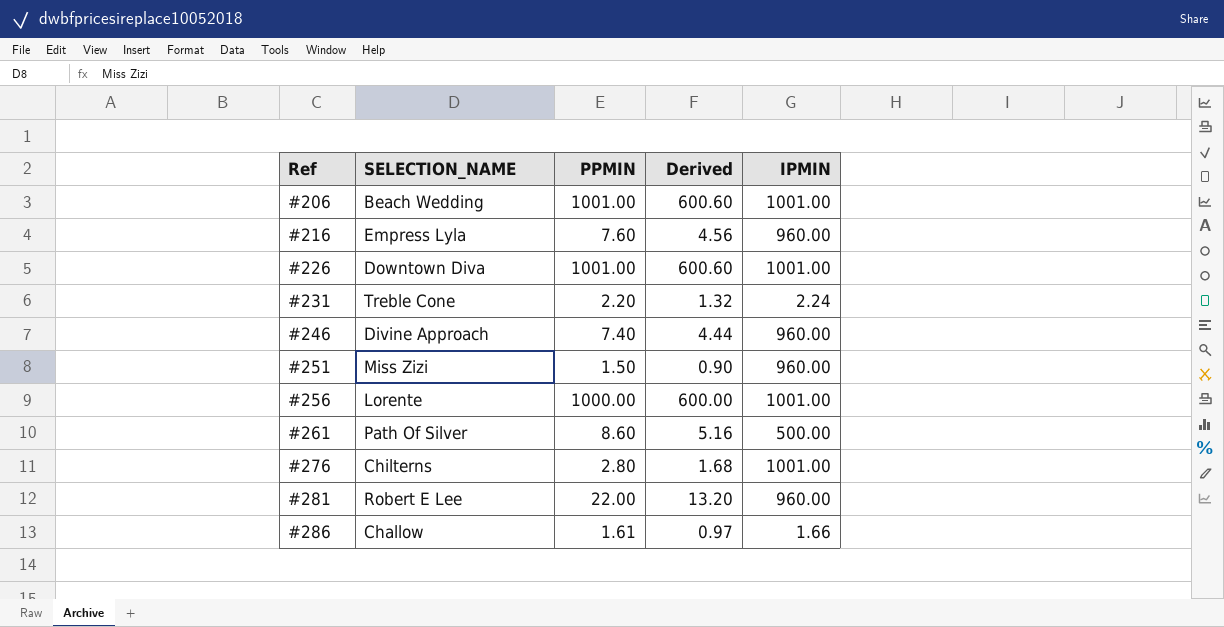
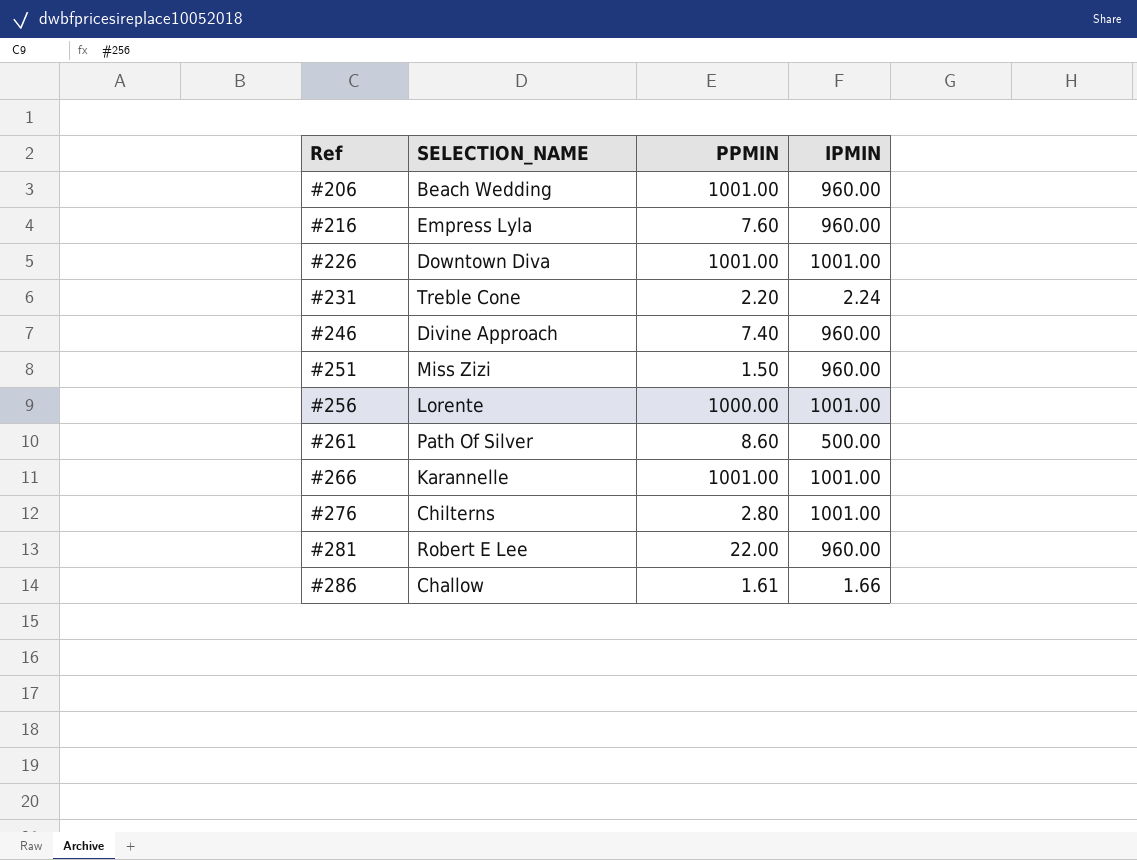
column Derived | formula: [PPMIN] * 0.6 -> none
#206 | IPMIN: 1001.00 -> 960.00
row #266: none -> Karannelle | 1001.00 | 1001.00

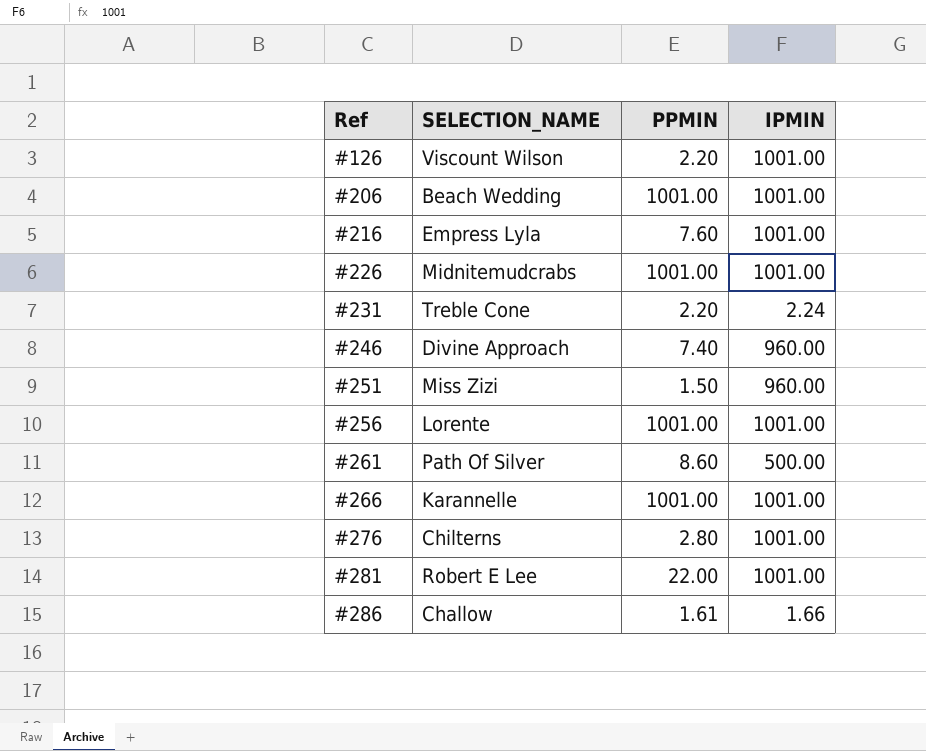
row #126: none -> Viscount Wilson | 2.20 | 1001.00
#206 | IPMIN: 960.00 -> 1001.00
#216 | IPMIN: 960.00 -> 1001.00
#226 | SELECTION_NAME: Downtown Diva -> Midnitemudcrabs
#256 | PPMIN: 1000.00 -> 1001.00
#281 | IPMIN: 960.00 -> 1001.00

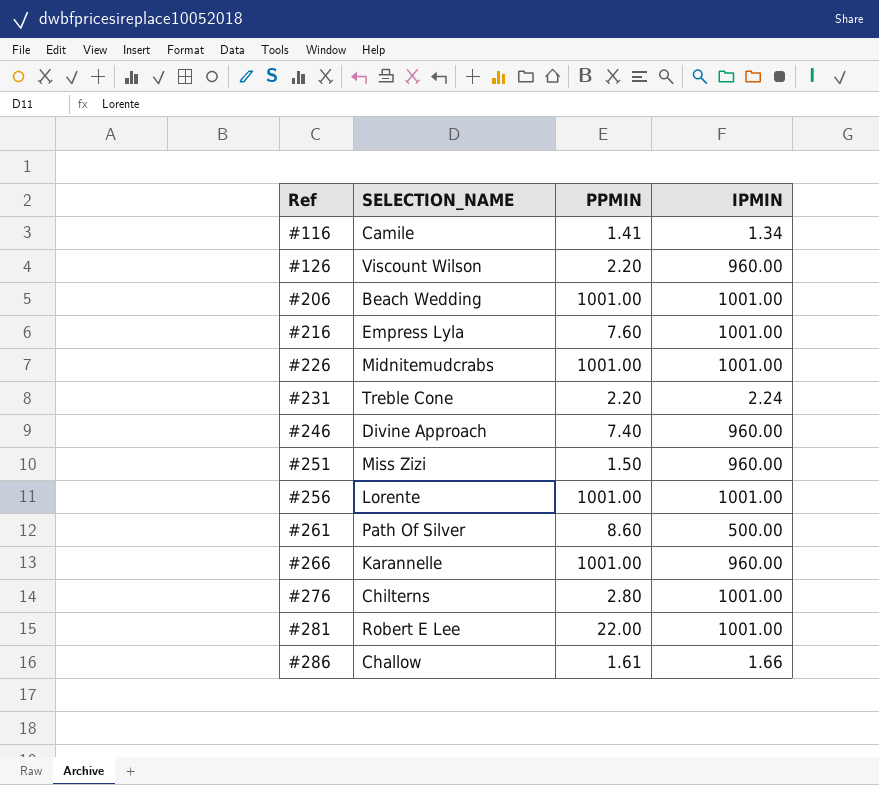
row #116: none -> Camile | 1.41 | 1.34
#126 | IPMIN: 1001.00 -> 960.00
#266 | IPMIN: 1001.00 -> 960.00

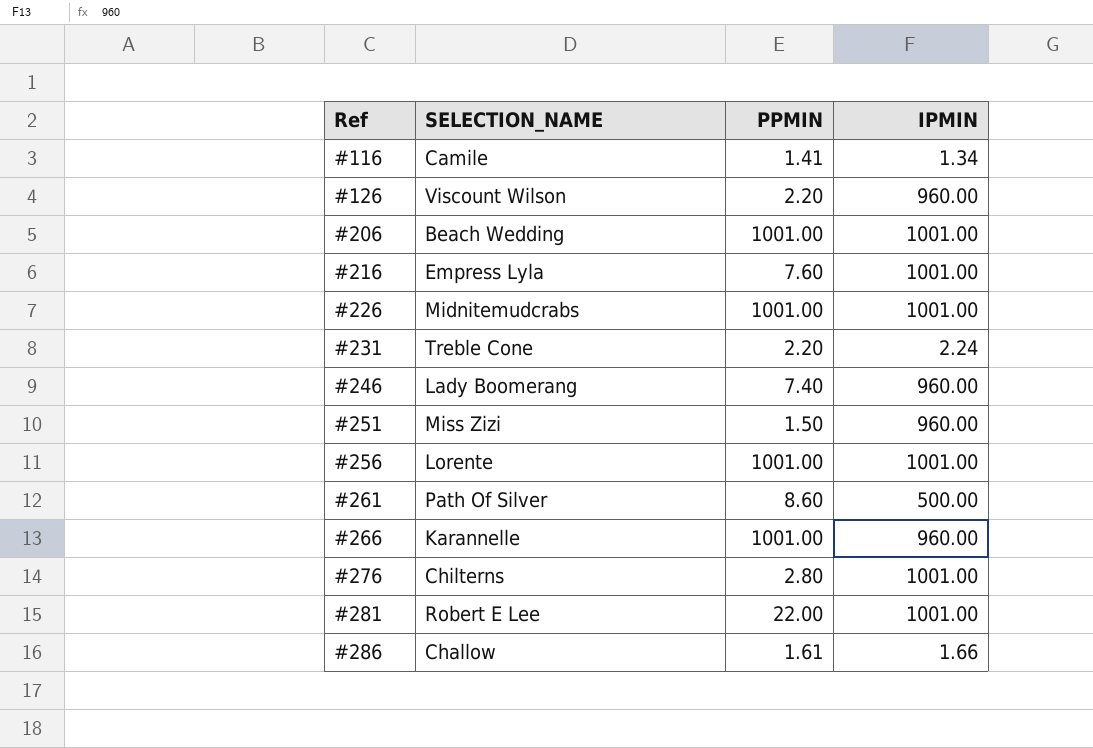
#246 | SELECTION_NAME: Divine Approach -> Lady Boomerang

